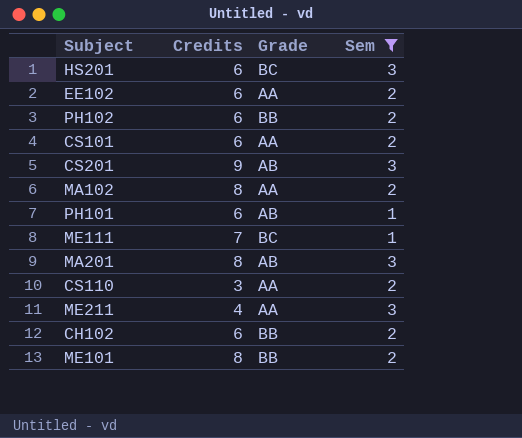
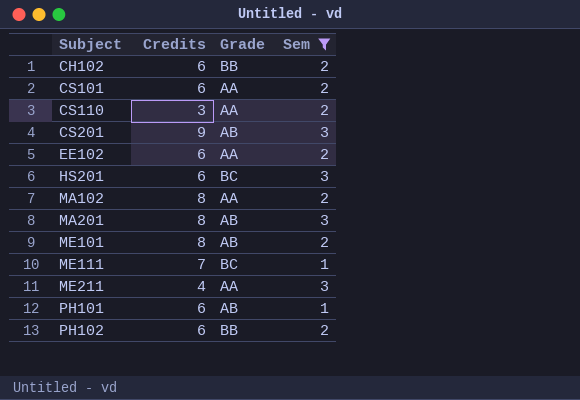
row order: none -> Subject ascending
ME101 | Grade: BB -> AB

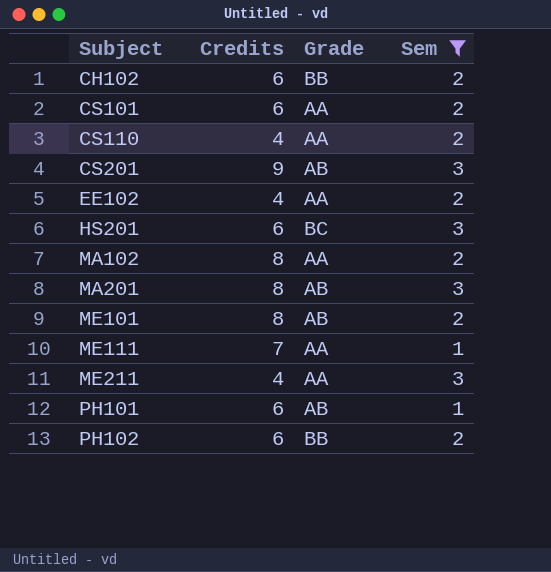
CS110 | Credits: 3 -> 4
EE102 | Credits: 6 -> 4
ME111 | Grade: BC -> AA

